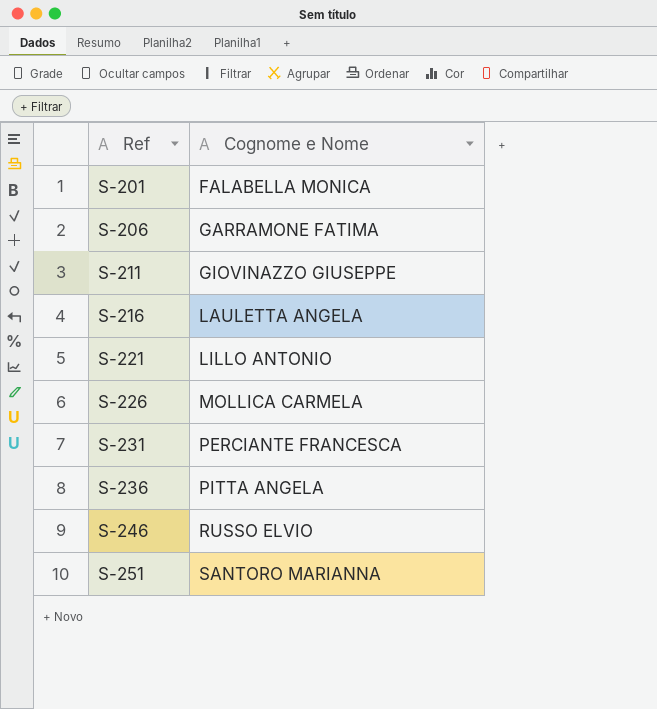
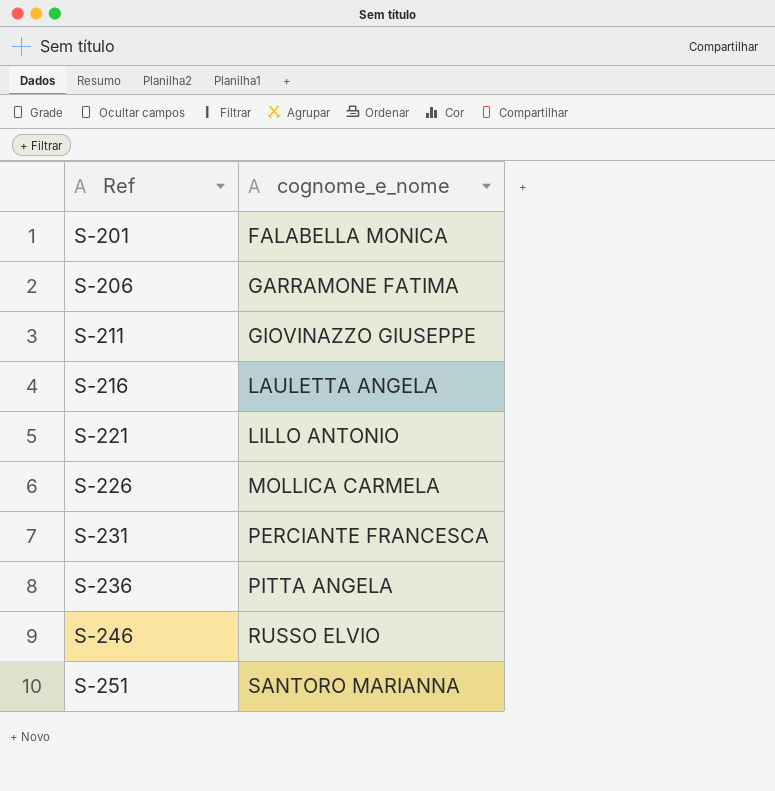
column name: Cognome e Nome -> cognome_e_nome

